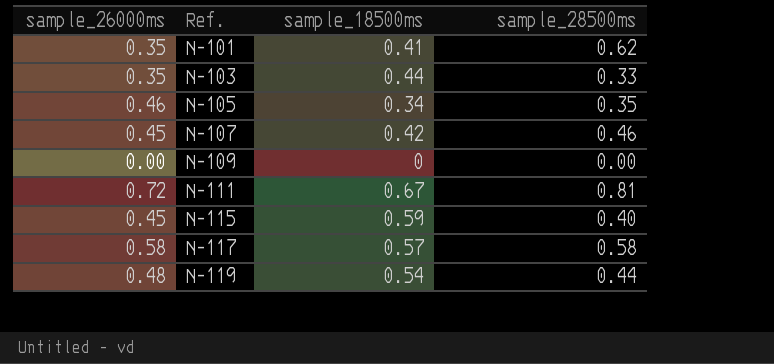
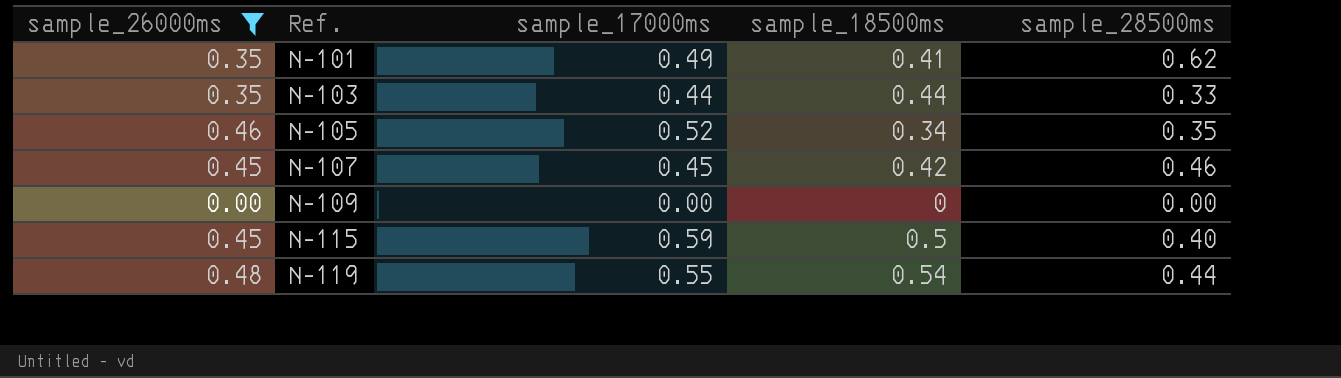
filter: none -> sample_26000ms <= 0.48
column sample_17000ms | position: none -> 3
N-115 | sample_18500ms: 0.59 -> 0.5

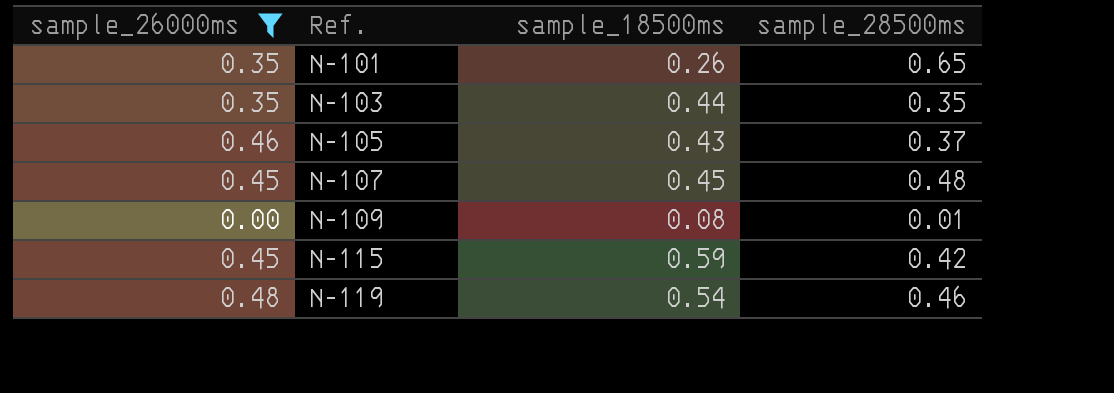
column sample_17000ms | position: 3 -> none
N-101 | sample_18500ms: 0.41 -> 0.26
N-101 | sample_28500ms: 0.62 -> 0.65
N-103 | sample_28500ms: 0.33 -> 0.35
N-105 | sample_18500ms: 0.34 -> 0.43
N-105 | sample_28500ms: 0.35 -> 0.37
N-107 | sample_18500ms: 0.42 -> 0.45
N-107 | sample_28500ms: 0.46 -> 0.48
N-109 | sample_18500ms: 0 -> 0.08
N-109 | sample_28500ms: 0.00 -> 0.01
N-115 | sample_18500ms: 0.5 -> 0.59
N-115 | sample_28500ms: 0.40 -> 0.42
N-119 | sample_28500ms: 0.44 -> 0.46

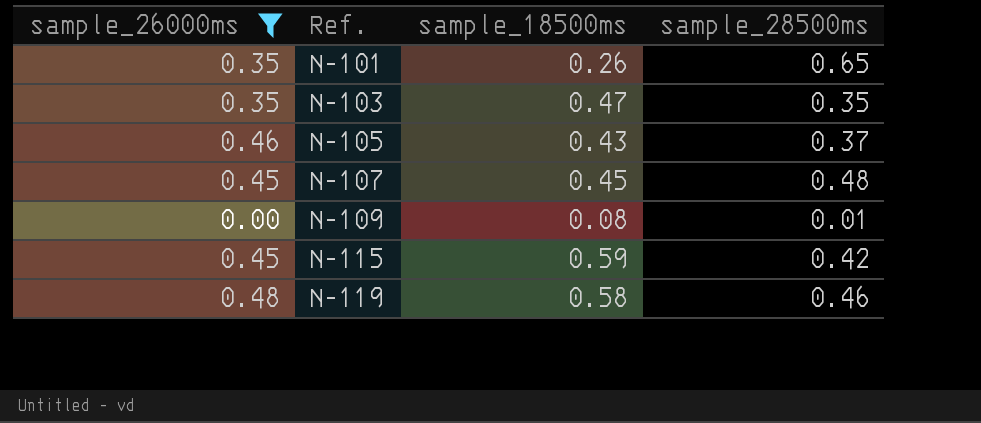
N-103 | sample_18500ms: 0.44 -> 0.47
N-119 | sample_18500ms: 0.54 -> 0.58

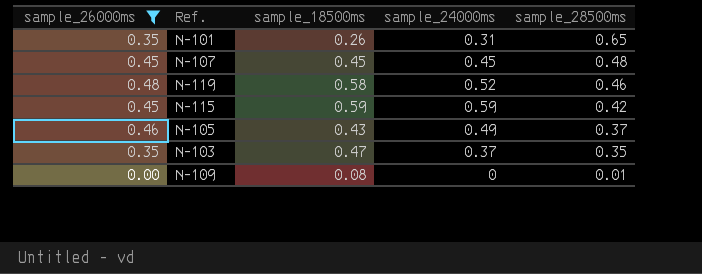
row order: Ref. ascending -> sample_28500ms descending
column sample_24000ms | position: none -> 4

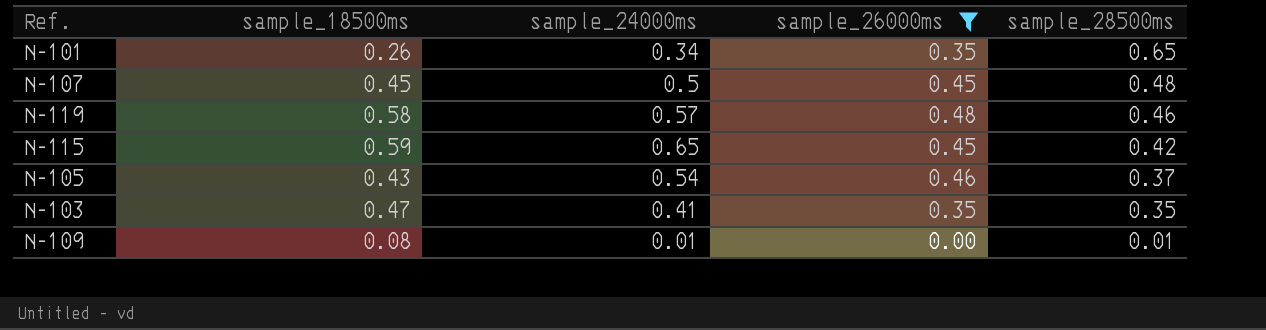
column sample_26000ms | position: 1 -> 4
N-101 | sample_24000ms: 0.31 -> 0.34
N-107 | sample_24000ms: 0.45 -> 0.5
N-119 | sample_24000ms: 0.52 -> 0.57
N-115 | sample_24000ms: 0.59 -> 0.65
N-105 | sample_24000ms: 0.49 -> 0.54
N-103 | sample_24000ms: 0.37 -> 0.41
N-109 | sample_24000ms: 0 -> 0.01

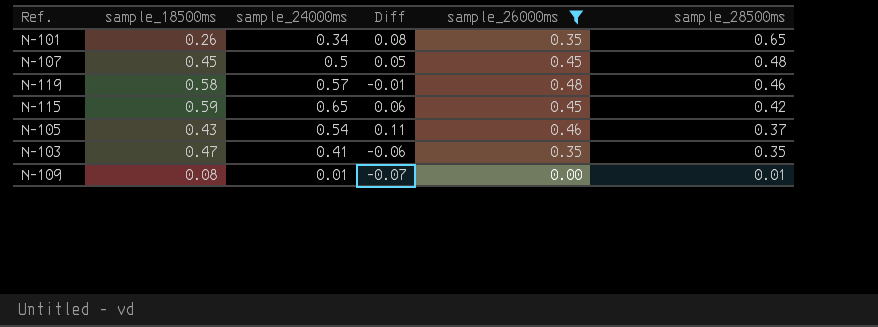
column Diff | formula: none -> [sample_24000ms] - [sample_18500ms]

